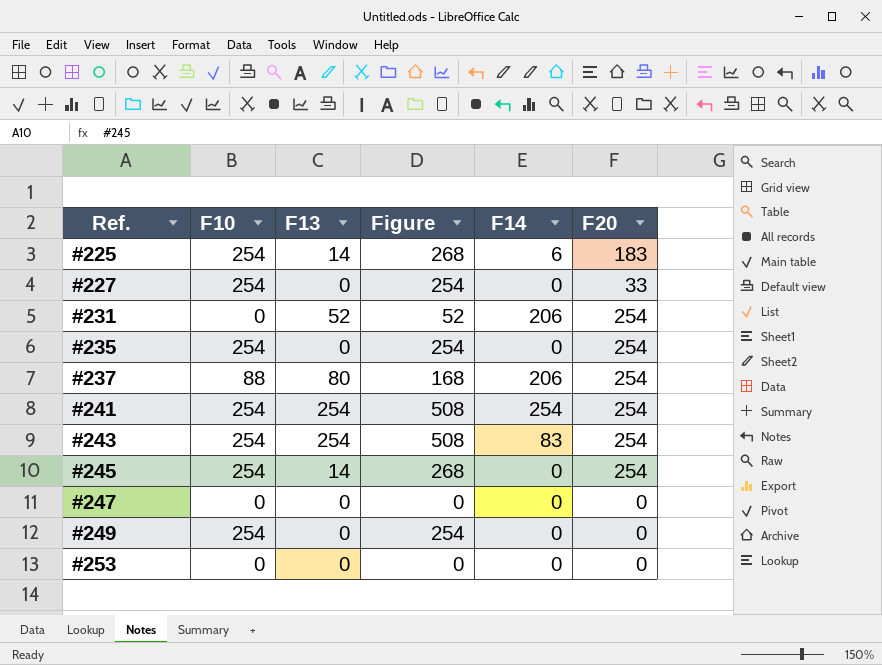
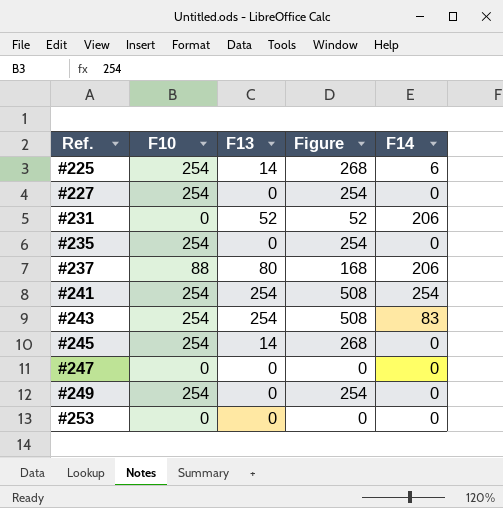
column F20 | position: 6 -> none

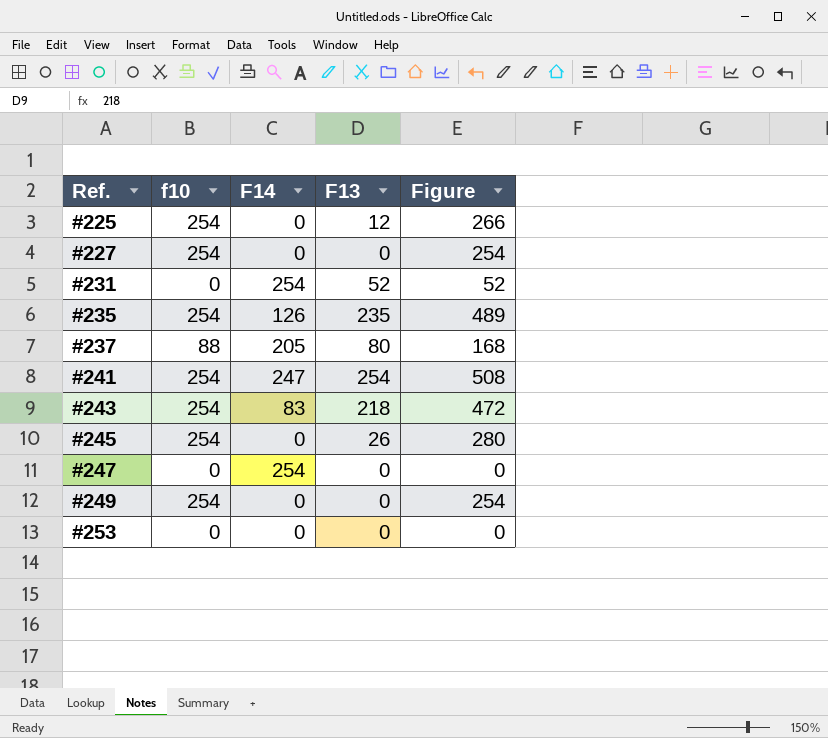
column name: F10 -> f10
column F14 | position: 5 -> 3
#225 | F14: 6 -> 0
#225 | F13: 14 -> 12
#225 | Figure: 268 -> 266
#231 | F14: 206 -> 254
#235 | F14: 0 -> 126
#235 | F13: 0 -> 235
#235 | Figure: 254 -> 489
#237 | F14: 206 -> 205
#241 | F14: 254 -> 247
#243 | F13: 254 -> 218
#243 | Figure: 508 -> 472
#245 | F13: 14 -> 26
#245 | Figure: 268 -> 280
#247 | F14: 0 -> 254

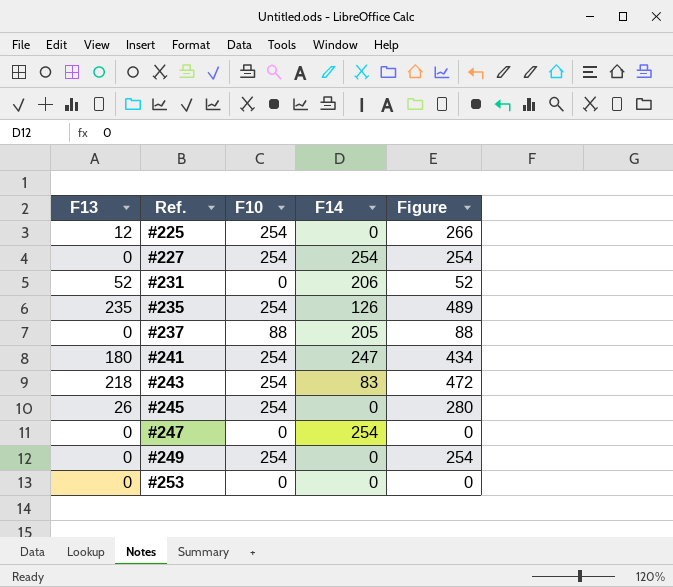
column F13 | position: 4 -> 1
column name: f10 -> F10
#227 | F14: 0 -> 254
#231 | F14: 254 -> 206
#237 | F13: 80 -> 0
#237 | Figure: 168 -> 88
#241 | F13: 254 -> 180
#241 | Figure: 508 -> 434

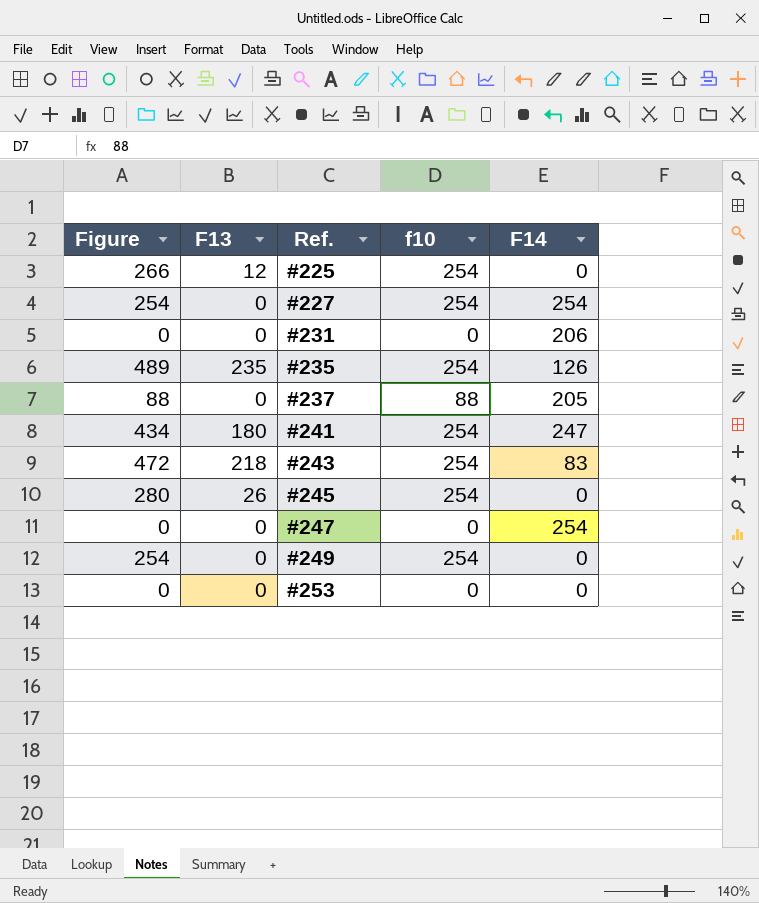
column Figure | position: 5 -> 1
column name: F10 -> f10
#231 | Figure: 52 -> 0
#231 | F13: 52 -> 0

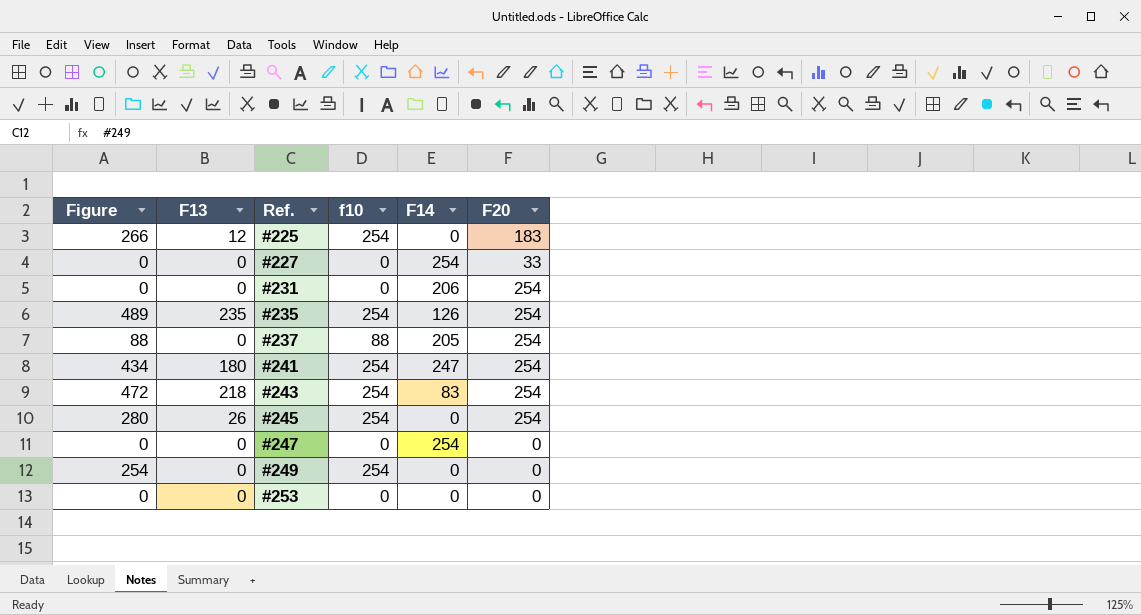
column F20 | position: none -> 6
#227 | Figure: 254 -> 0
#227 | f10: 254 -> 0

